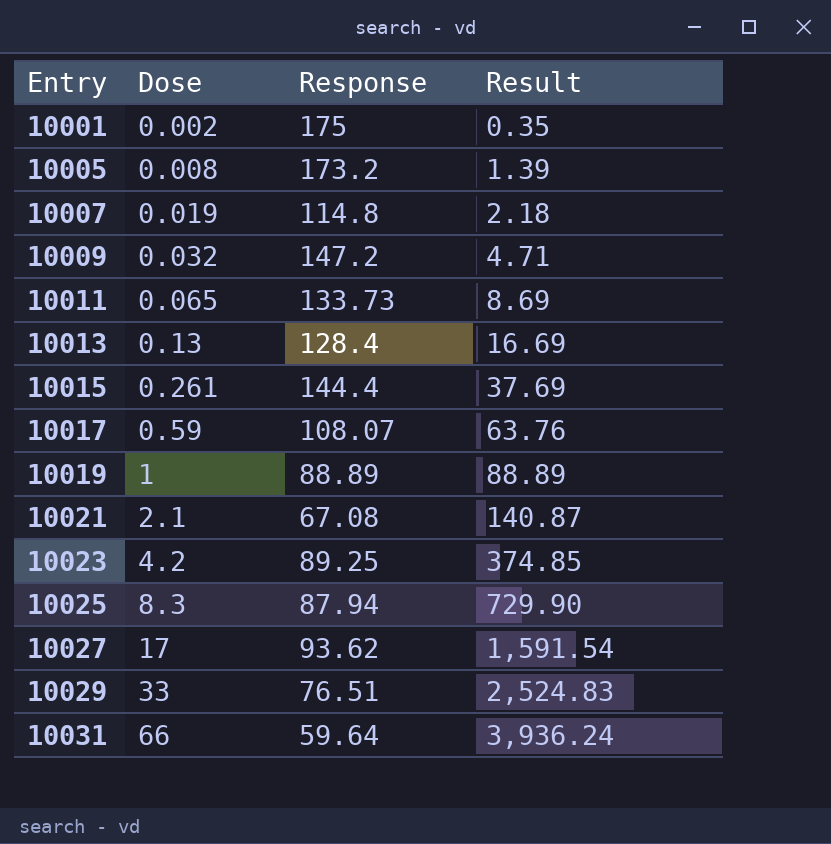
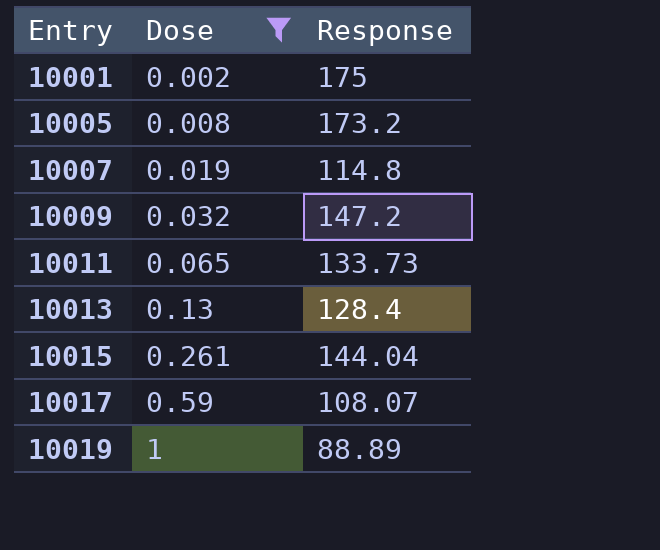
filter: none -> Dose <= 1
column Result | formula: [Dose] * [Response] -> none
10015 | Response: 144.4 -> 144.04

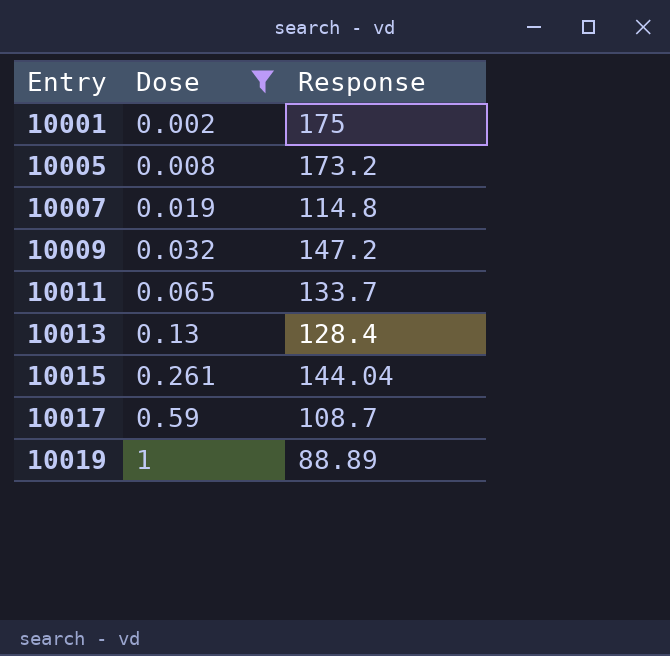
10011 | Response: 133.73 -> 133.7
10017 | Response: 108.07 -> 108.7

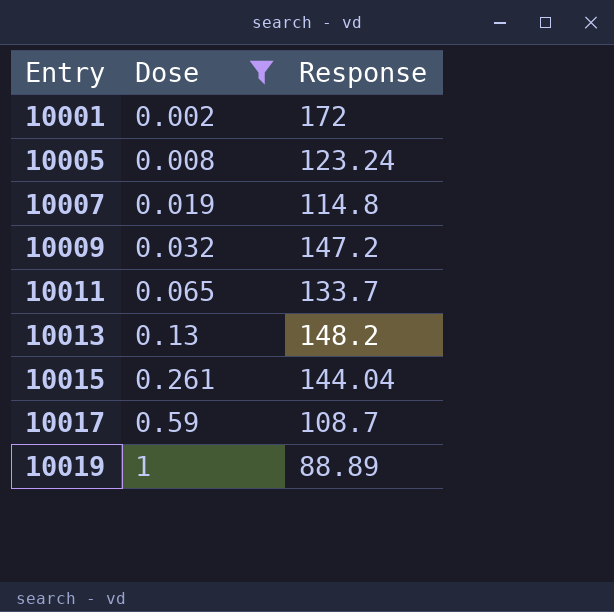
10001 | Response: 175 -> 172
10005 | Response: 173.2 -> 123.24
10013 | Response: 128.4 -> 148.2

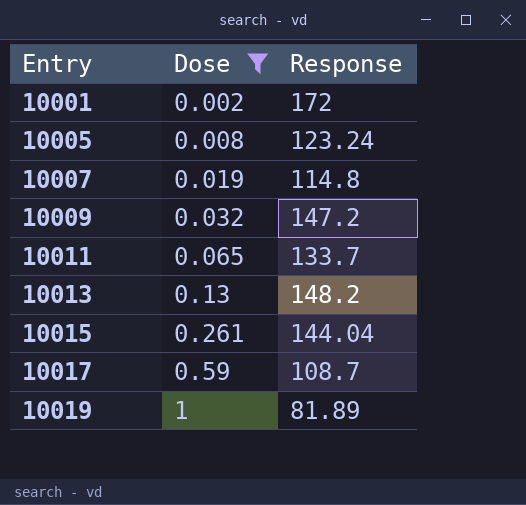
10019 | Response: 88.89 -> 81.89

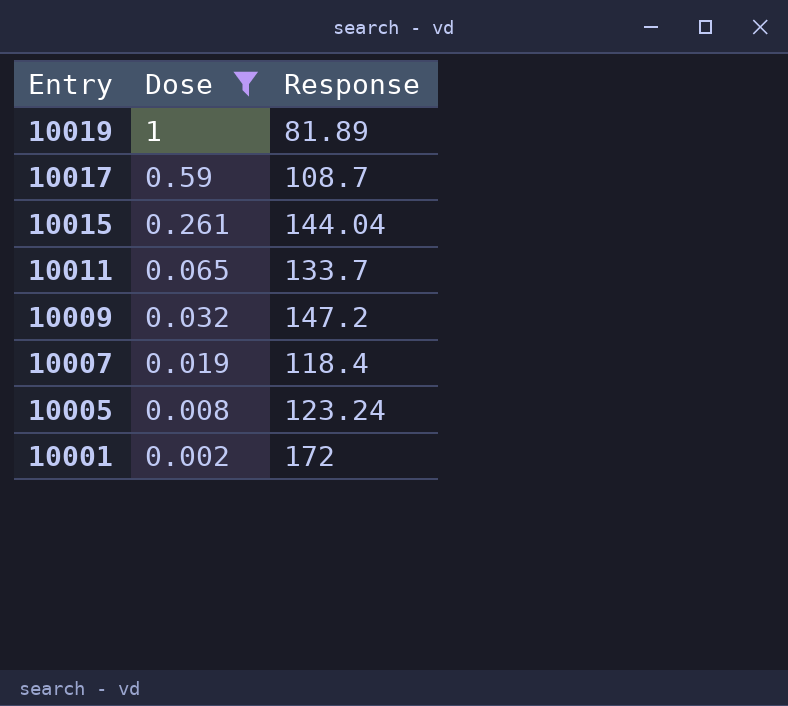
row order: Entry ascending -> Entry descending
row 10013: 0.13 | 148.2 -> none
10007 | Response: 114.8 -> 118.4

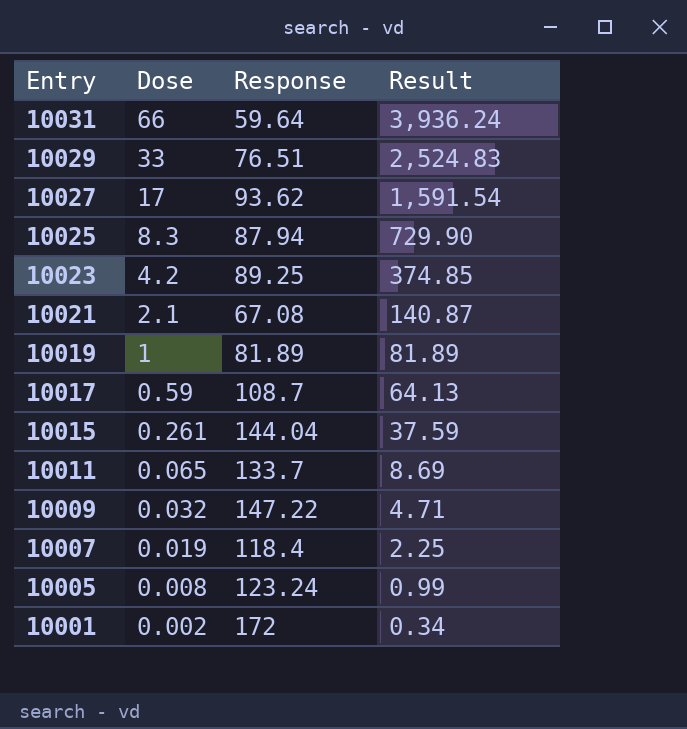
filter: Dose <= 1 -> none
column Result | formula: none -> [Dose] * [Response]
10009 | Response: 147.2 -> 147.22

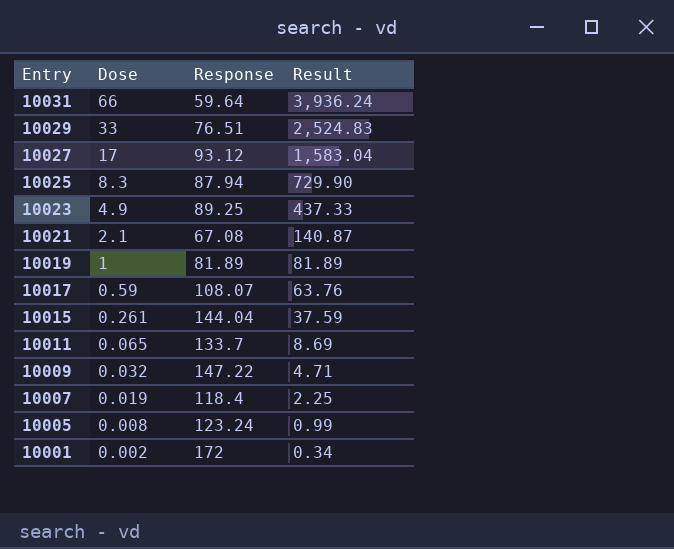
10027 | Response: 93.62 -> 93.12
10027 | Result: 1,591.54 -> 1,583.04
10023 | Dose: 4.2 -> 4.9
10023 | Result: 374.85 -> 437.33
10017 | Response: 108.7 -> 108.07
10017 | Result: 64.13 -> 63.76

